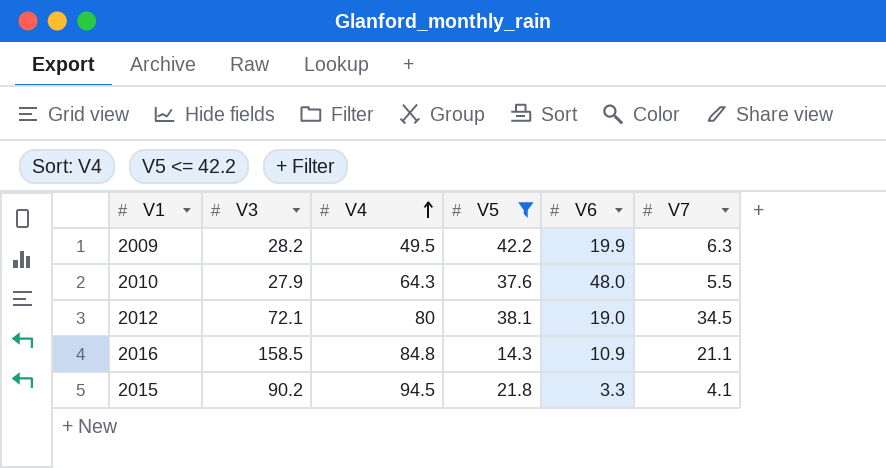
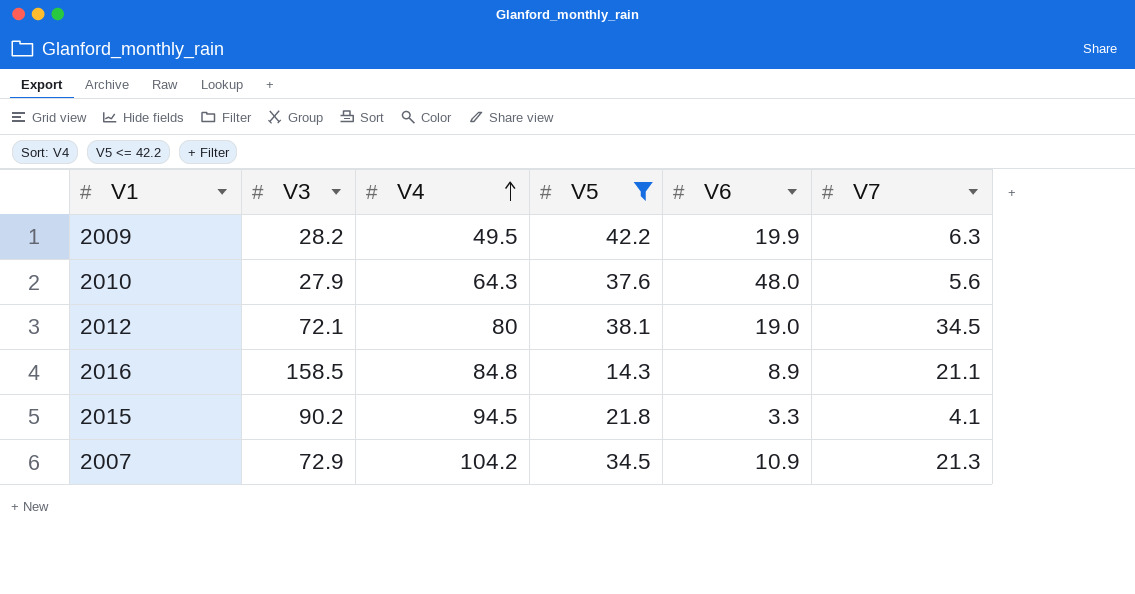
2010 | V7: 5.5 -> 5.6
2016 | V6: 10.9 -> 8.9
row 2007: none -> 72.9 | 104.2 | 34.5 | 10.9 | 21.3

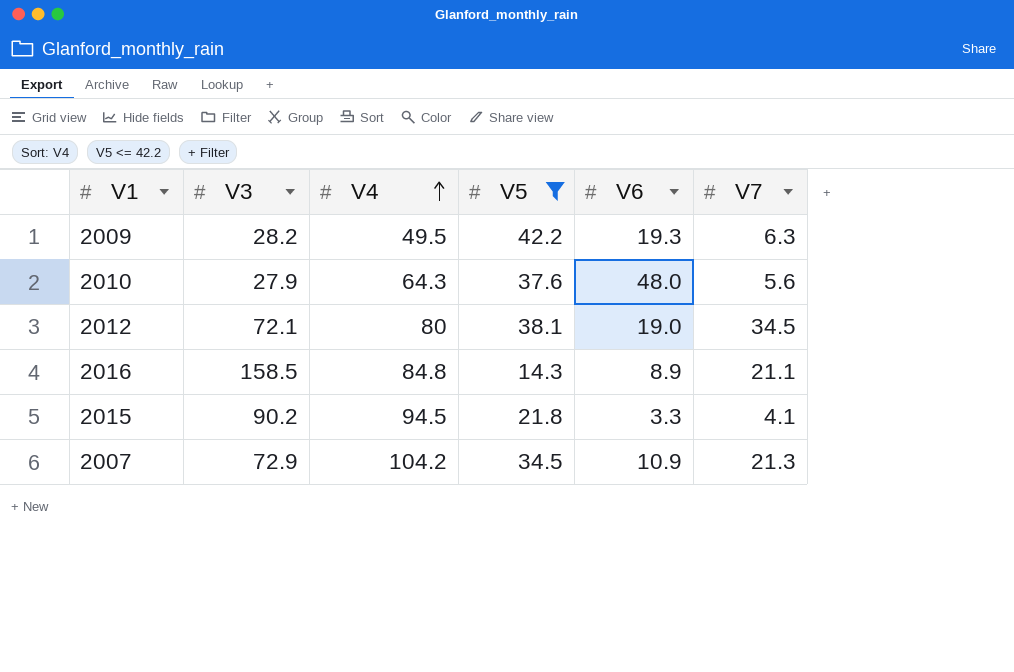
2009 | V6: 19.9 -> 19.3

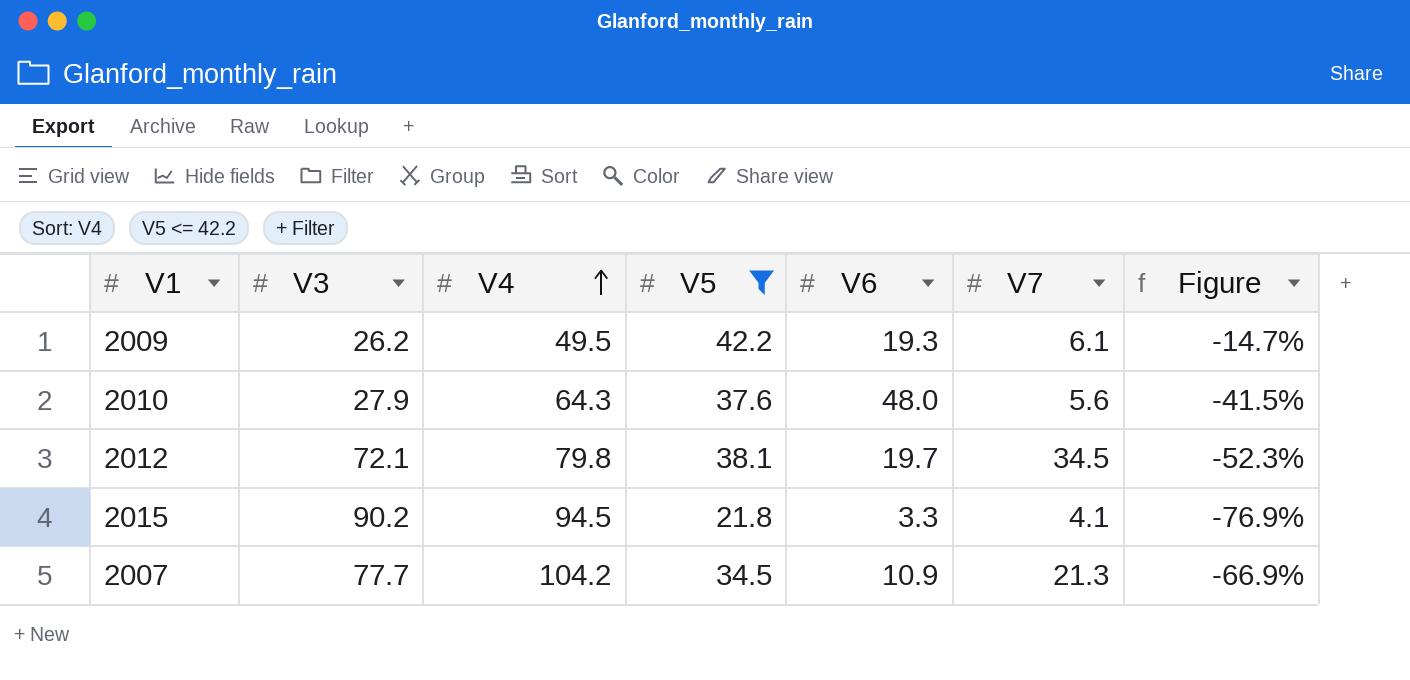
column Figure | formula: none -> ([V5] - [V4]) / [V4]
row 2016: 158.5 | 84.8 | 14.3 | 8.9 | 21.1 -> none
2009 | V3: 28.2 -> 26.2
2009 | V7: 6.3 -> 6.1
2012 | V4: 80 -> 79.8
2012 | V6: 19.0 -> 19.7
2007 | V3: 72.9 -> 77.7

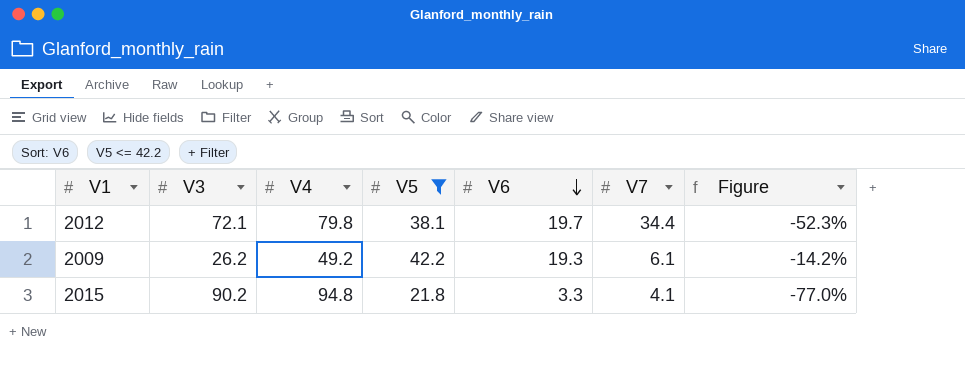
row order: V4 ascending -> V6 descending
row 2010: 27.9 | 64.3 | 37.6 | 48.0 | 5.6 | -41.5% -> none
row 2007: 77.7 | 104.2 | 34.5 | 10.9 | 21.3 | -66.9% -> none
2012 | V7: 34.5 -> 34.4
2009 | V4: 49.5 -> 49.2
2009 | Figure: -14.7% -> -14.2%
2015 | V4: 94.5 -> 94.8
2015 | Figure: -76.9% -> -77.0%

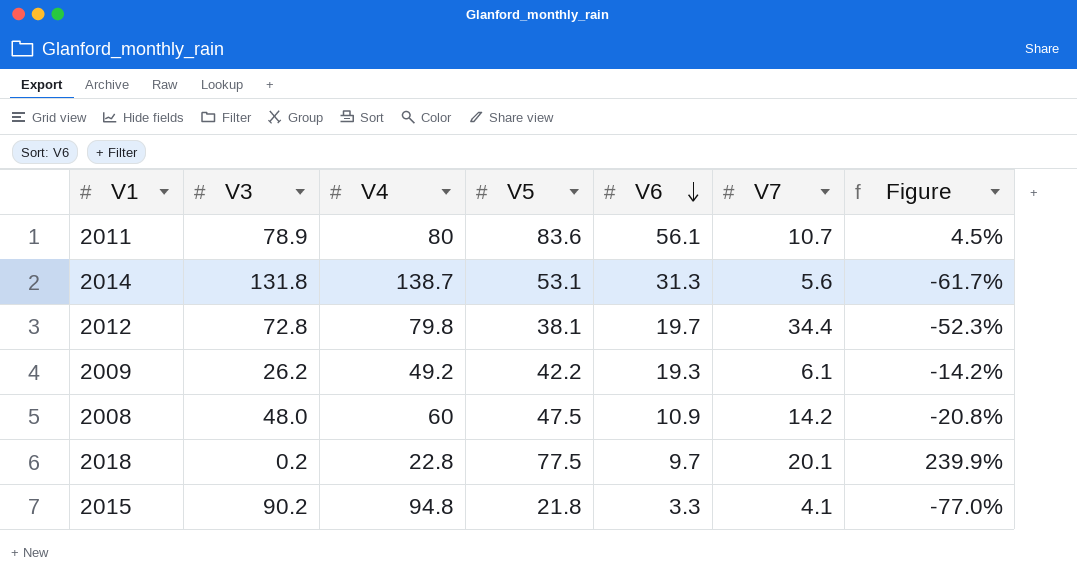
filter: V5 <= 42.2 -> none
2012 | V3: 72.1 -> 72.8

